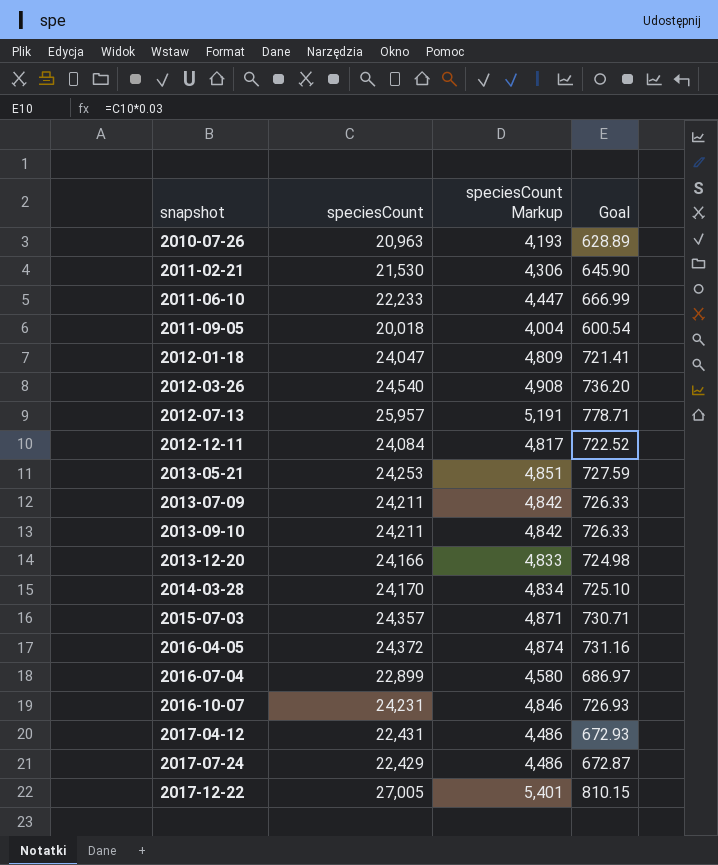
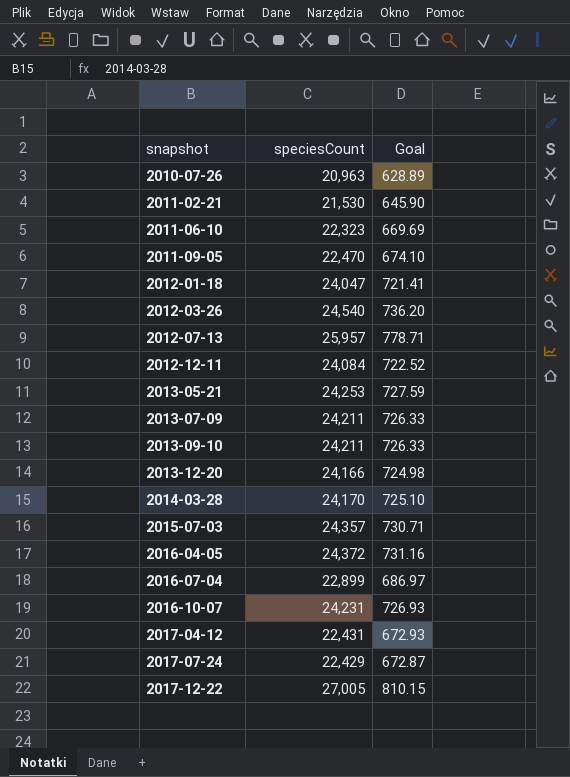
column speciesCount Markup | formula: [speciesCount] * 0.2 -> none
2011-06-10 | speciesCount: 22,233 -> 22,323
2011-06-10 | Goal: 666.99 -> 669.69
2011-09-05 | speciesCount: 20,018 -> 22,470
2011-09-05 | Goal: 600.54 -> 674.10

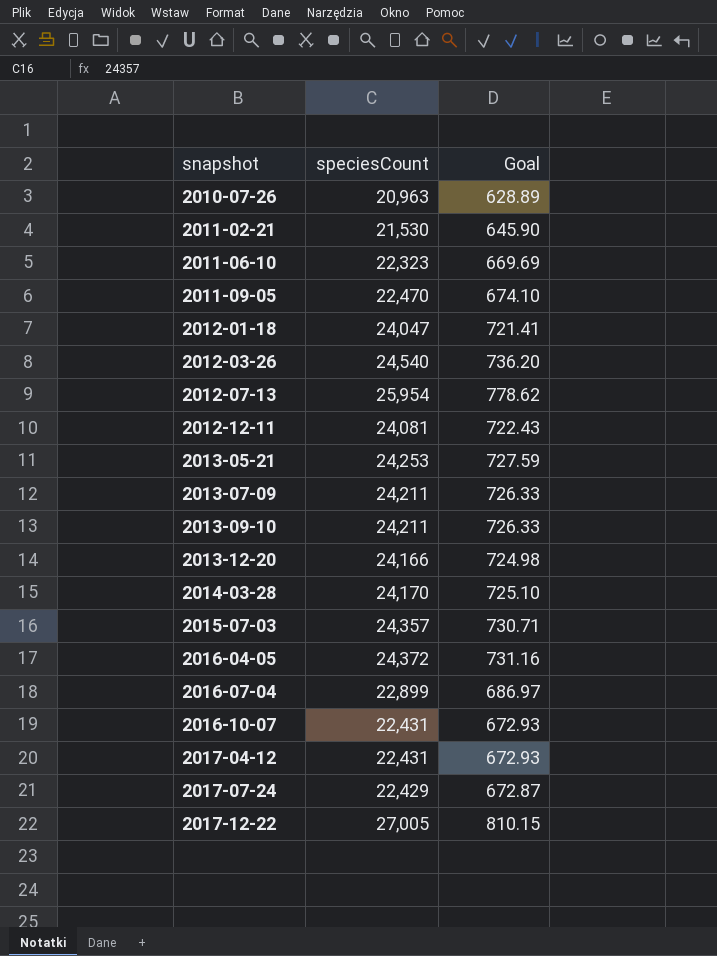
2012-07-13 | speciesCount: 25,957 -> 25,954
2012-07-13 | Goal: 778.71 -> 778.62
2012-12-11 | speciesCount: 24,084 -> 24,081
2012-12-11 | Goal: 722.52 -> 722.43
2016-10-07 | speciesCount: 24,231 -> 22,431
2016-10-07 | Goal: 726.93 -> 672.93

